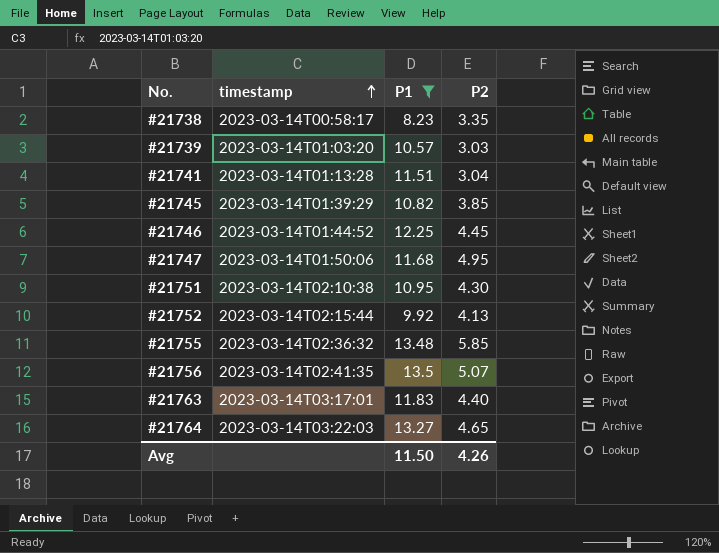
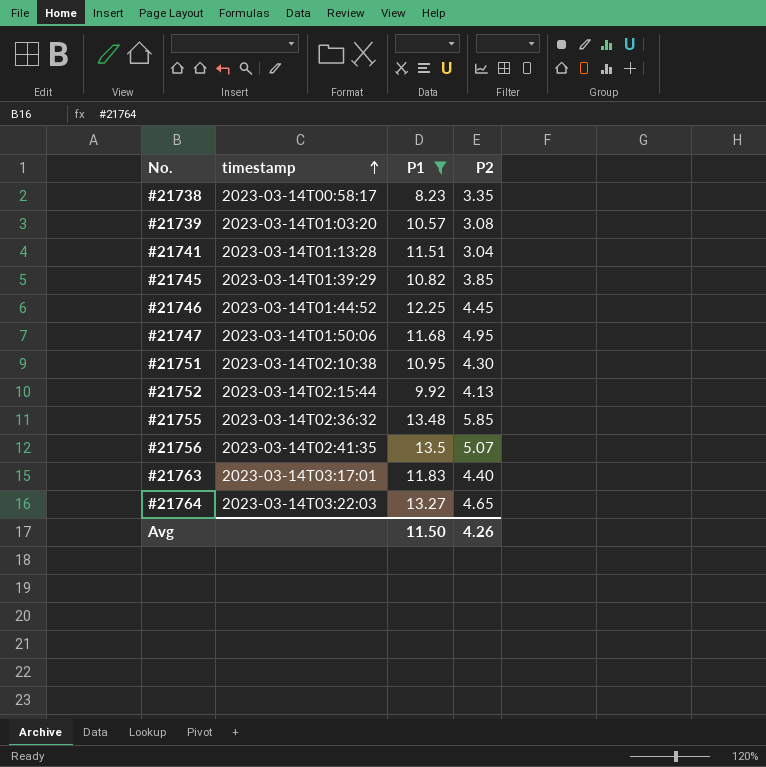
#21739 | P2: 3.03 -> 3.08

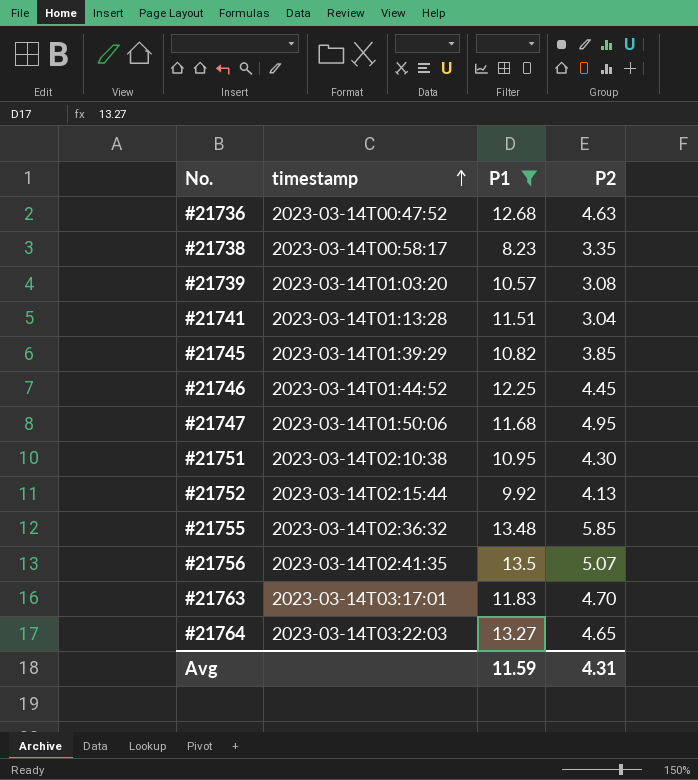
row #21736: none -> 2023-03-14T00:47:52 | 12.68 | 4.63
#21763 | P2: 4.40 -> 4.70
Avg | P1: 11.50 -> 11.59
Avg | P2: 4.26 -> 4.31

